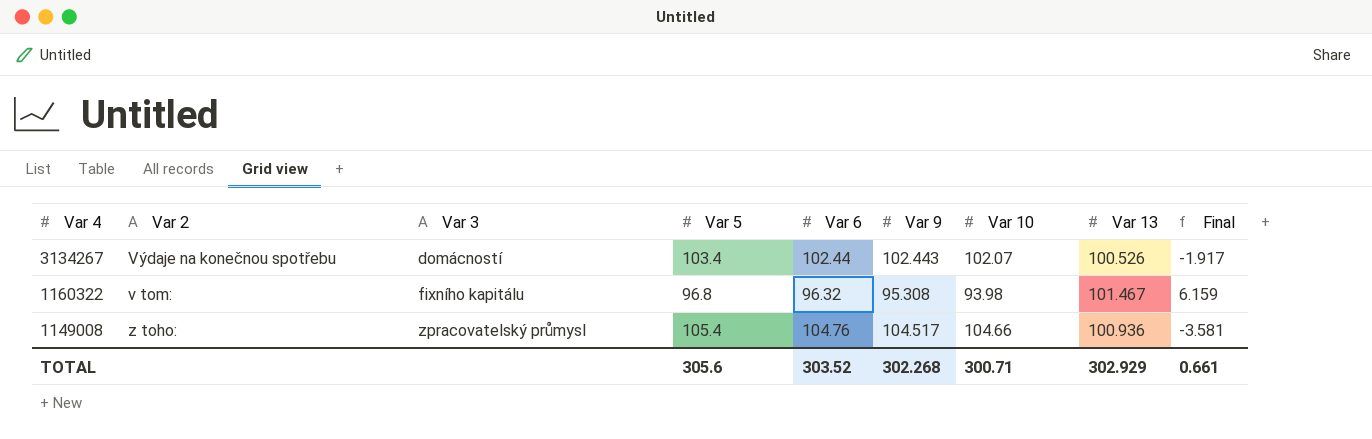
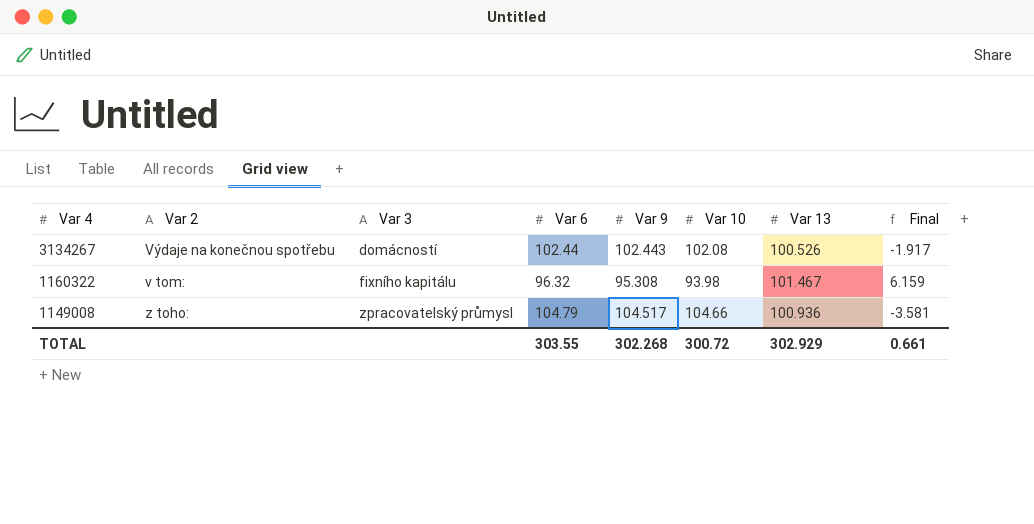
column Var 5 | position: 4 -> none
3134267 | Var 10: 102.07 -> 102.08
1149008 | Var 6: 104.76 -> 104.79
TOTAL | Var 6: 303.52 -> 303.55
TOTAL | Var 10: 300.71 -> 300.72

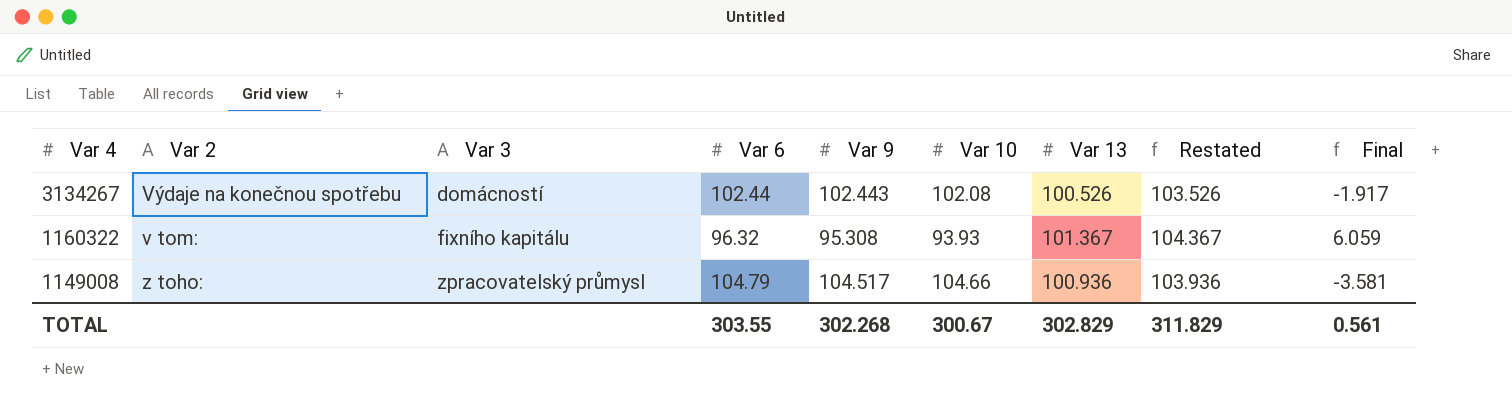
column Restated | formula: none -> [Var 13] + 3
1160322 | Var 10: 93.98 -> 93.93
1160322 | Var 13: 101.467 -> 101.367
1160322 | Final: 6.159 -> 6.059
TOTAL | Var 10: 300.72 -> 300.67
TOTAL | Var 13: 302.929 -> 302.829
TOTAL | Final: 0.661 -> 0.561

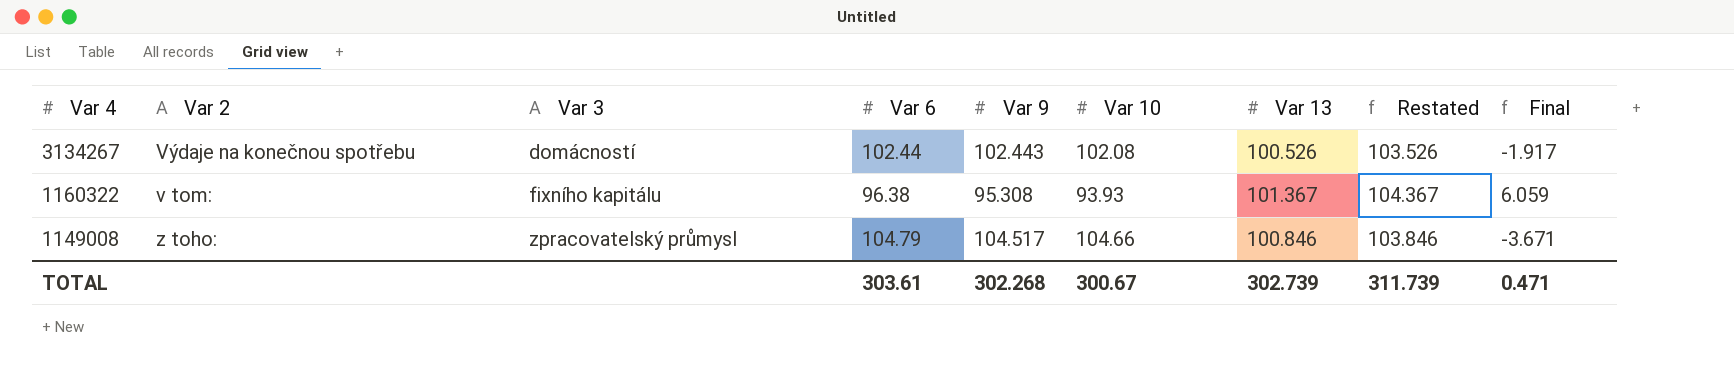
1160322 | Var 6: 96.32 -> 96.38
1149008 | Var 13: 100.936 -> 100.846
1149008 | Restated: 103.936 -> 103.846
1149008 | Final: -3.581 -> -3.671
TOTAL | Var 6: 303.55 -> 303.61
TOTAL | Var 13: 302.829 -> 302.739
TOTAL | Restated: 311.829 -> 311.739
TOTAL | Final: 0.561 -> 0.471

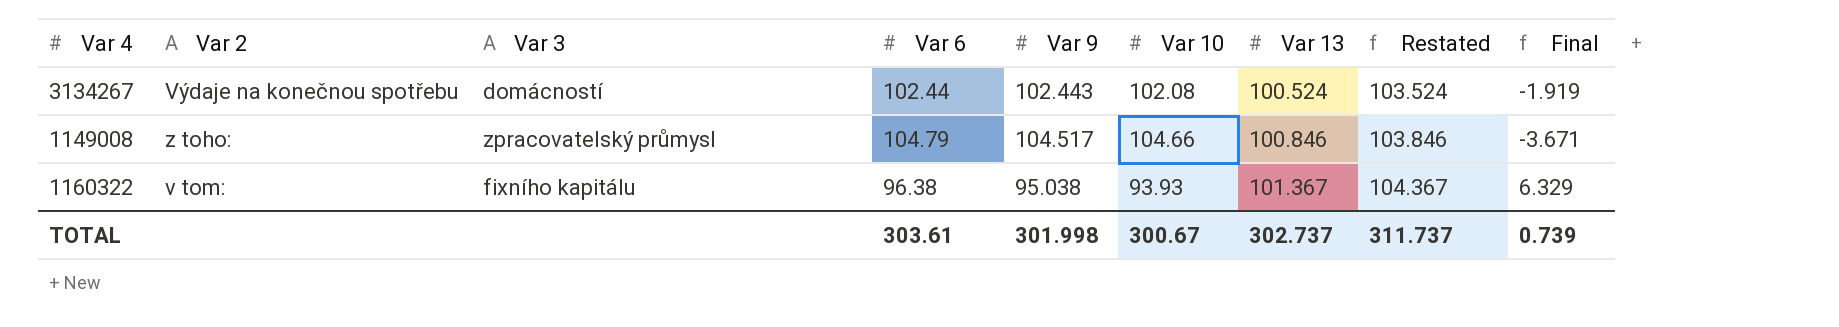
row order: Var 4 descending -> Var 13 ascending
3134267 | Var 13: 100.526 -> 100.524
3134267 | Restated: 103.526 -> 103.524
3134267 | Final: -1.917 -> -1.919
1160322 | Var 9: 95.308 -> 95.038
1160322 | Final: 6.059 -> 6.329
TOTAL | Var 9: 302.268 -> 301.998
TOTAL | Var 13: 302.739 -> 302.737
TOTAL | Restated: 311.739 -> 311.737
TOTAL | Final: 0.471 -> 0.739

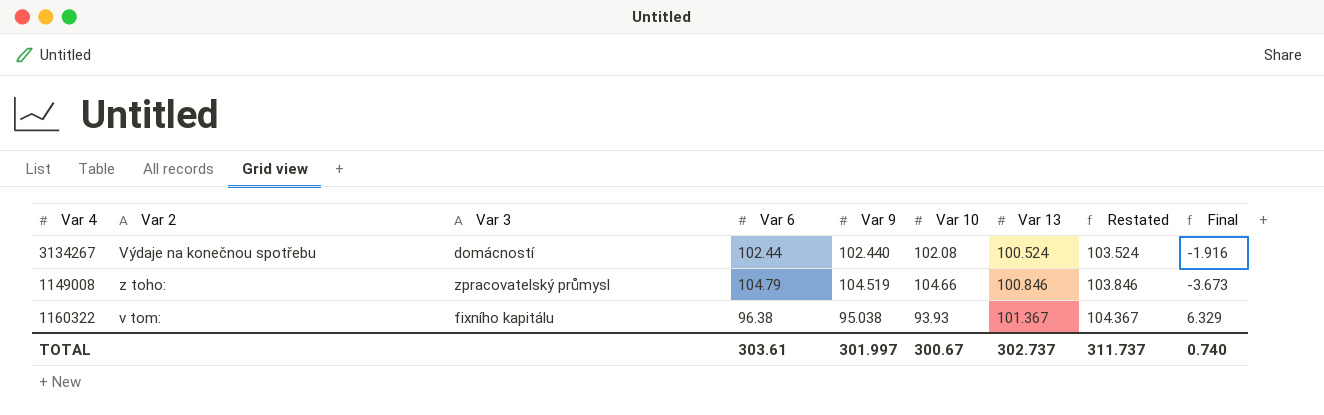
3134267 | Var 9: 102.443 -> 102.440
3134267 | Final: -1.919 -> -1.916
1149008 | Var 9: 104.517 -> 104.519
1149008 | Final: -3.671 -> -3.673
TOTAL | Var 9: 301.998 -> 301.997
TOTAL | Final: 0.739 -> 0.740

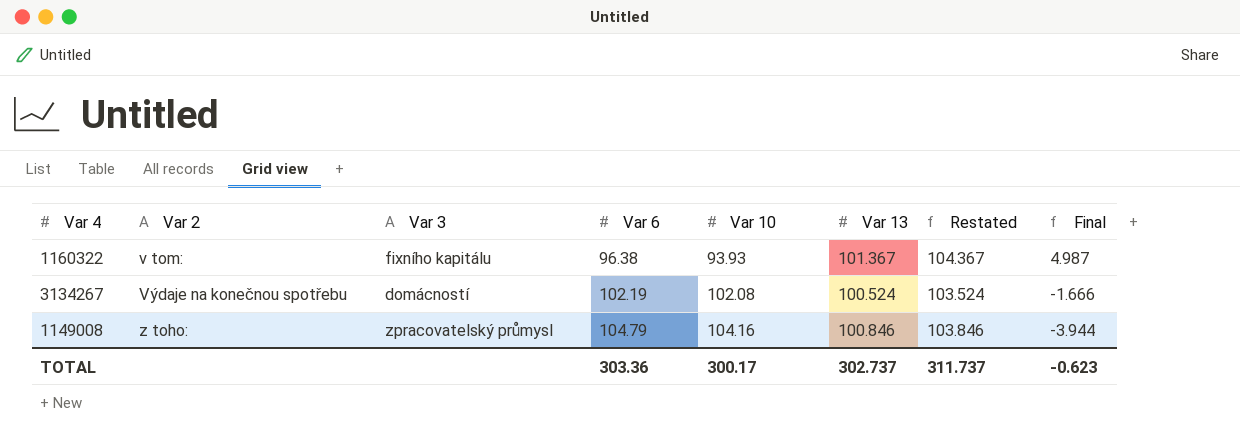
row order: Var 13 ascending -> Var 2 ascending
column Var 9 | position: 5 -> none
column Final | formula: [Var 13] - [Var 9] -> [Var 13] - [Var 6]
3134267 | Var 6: 102.44 -> 102.19
1149008 | Var 10: 104.66 -> 104.16
TOTAL | Var 6: 303.61 -> 303.36
TOTAL | Var 10: 300.67 -> 300.17
TOTAL | Final: 0.740 -> -0.623

